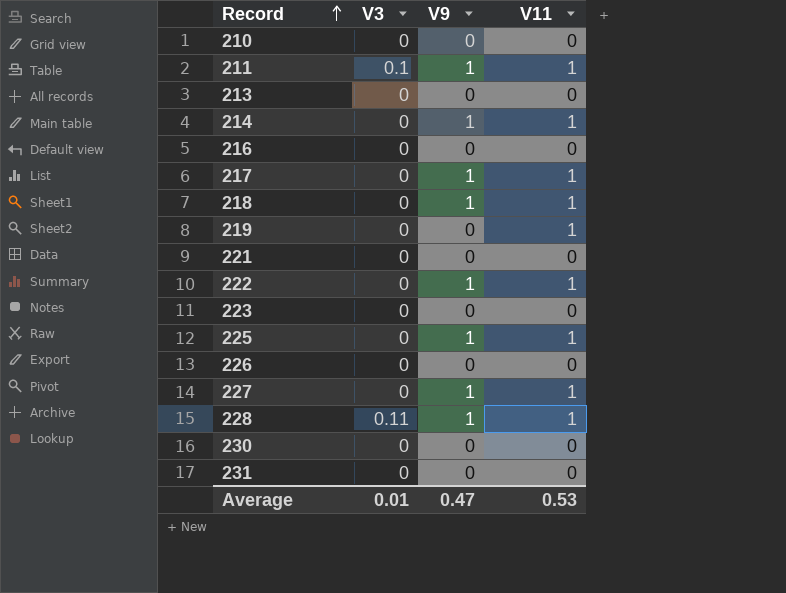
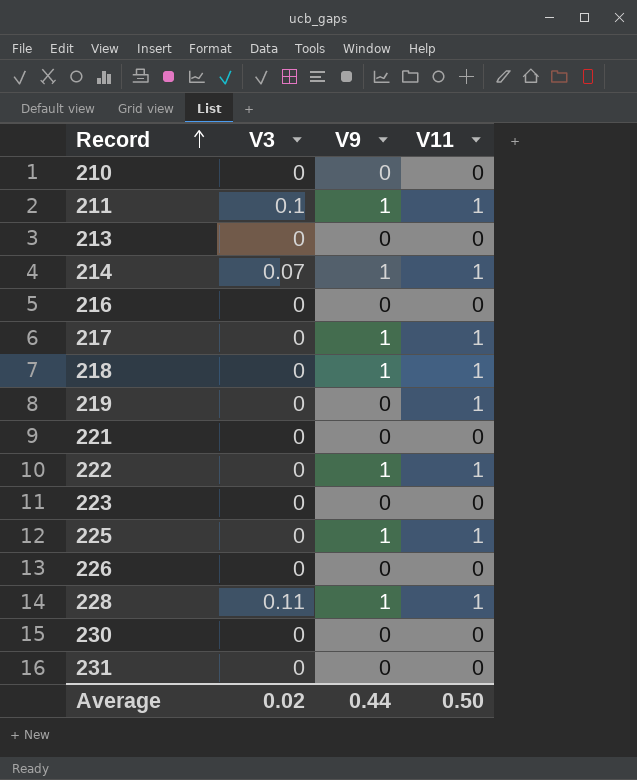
row 227: 0 | 1 | 1 -> none
214 | V3: 0 -> 0.07
Average | V3: 0.01 -> 0.02
Average | V9: 0.47 -> 0.44
Average | V11: 0.53 -> 0.50

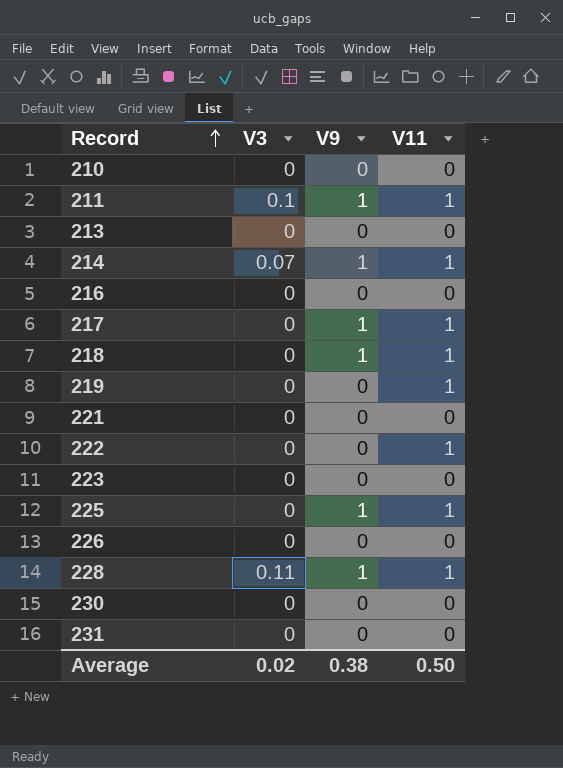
222 | V9: 1 -> 0
Average | V9: 0.44 -> 0.38

